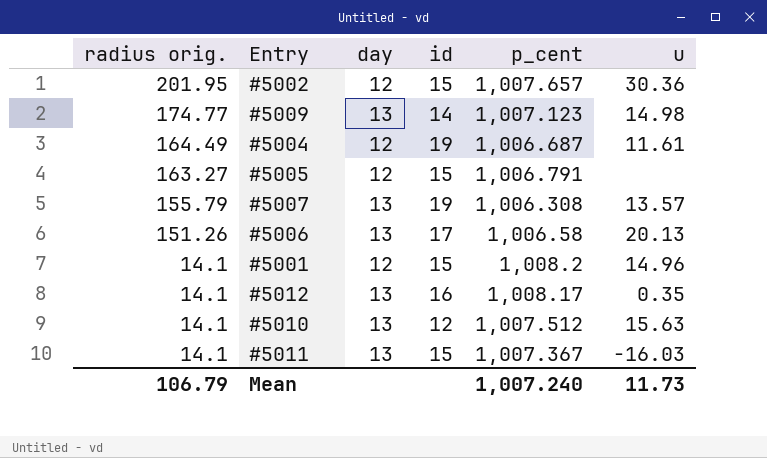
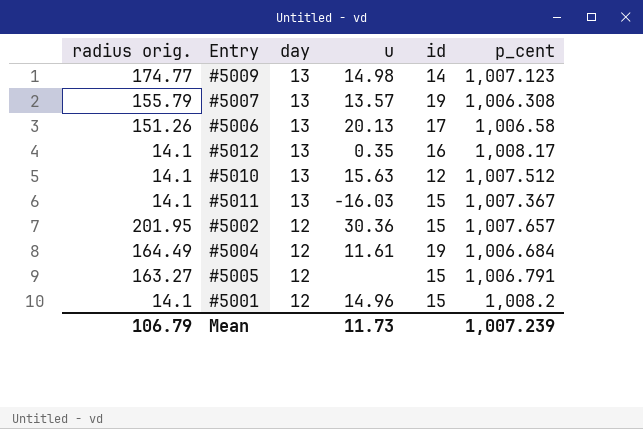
row order: radius orig. descending -> day descending
column u | position: 6 -> 4
#5004 | p_cent: 1,006.687 -> 1,006.684
Mean | p_cent: 1,007.240 -> 1,007.239

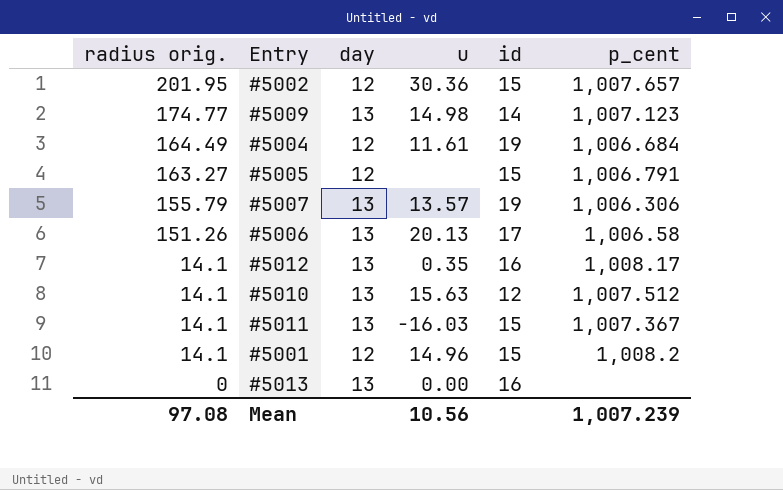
row order: day descending -> radius orig. descending
#5007 | p_cent: 1,006.308 -> 1,006.306
row #5013: none -> 0 | 13 | 0.00 | 16 | none
Mean | radius orig.: 106.79 -> 97.08
Mean | u: 11.73 -> 10.56

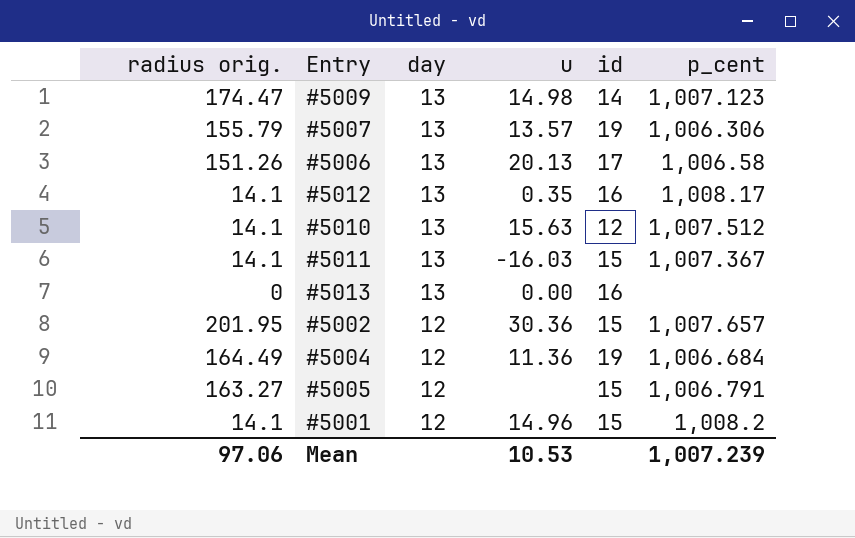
row order: radius orig. descending -> day descending
#5009 | radius orig.: 174.77 -> 174.47
#5004 | u: 11.61 -> 11.36
Mean | radius orig.: 97.08 -> 97.06
Mean | u: 10.56 -> 10.53

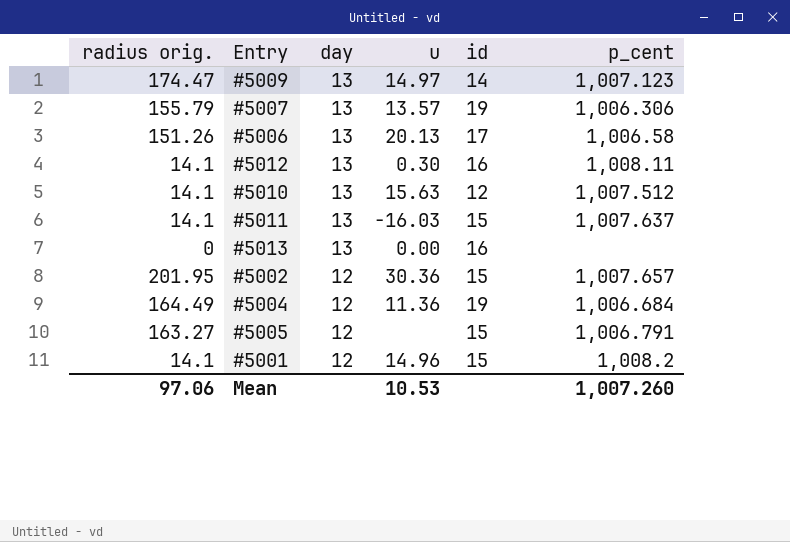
#5009 | u: 14.98 -> 14.97
#5012 | u: 0.35 -> 0.30
#5012 | p_cent: 1,008.17 -> 1,008.11
#5011 | p_cent: 1,007.367 -> 1,007.637
Mean | p_cent: 1,007.239 -> 1,007.260

